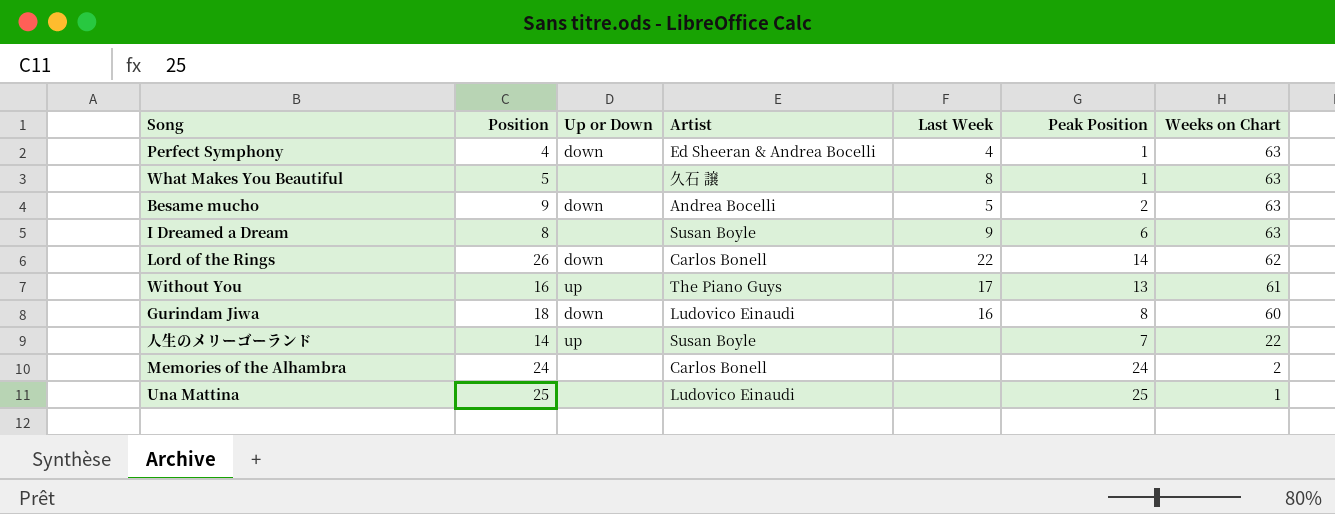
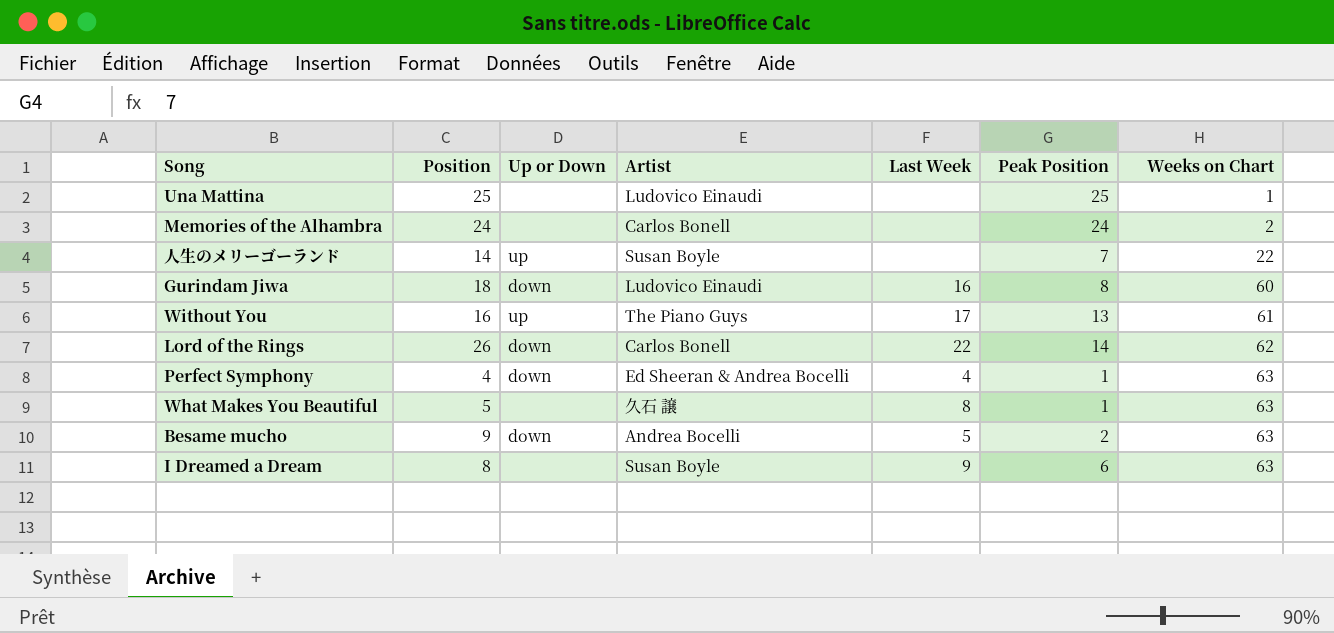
row order: Weeks on Chart descending -> Weeks on Chart ascending

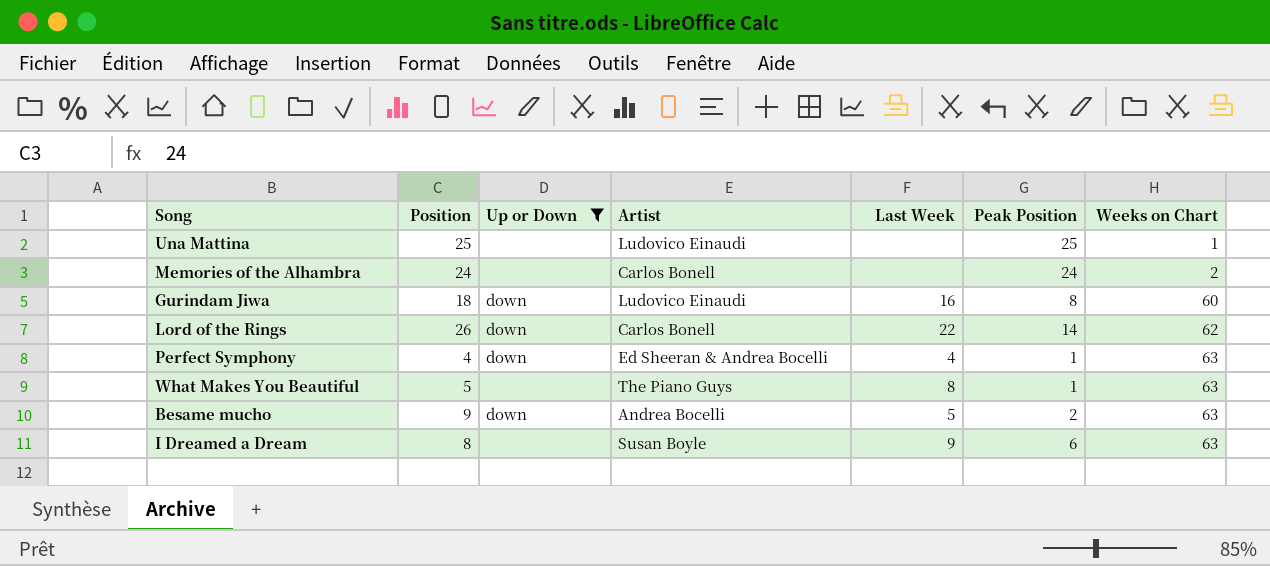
filter: none -> Up or Down != up
What Makes You Beautiful | Artist: 久石 譲 -> The Piano Guys

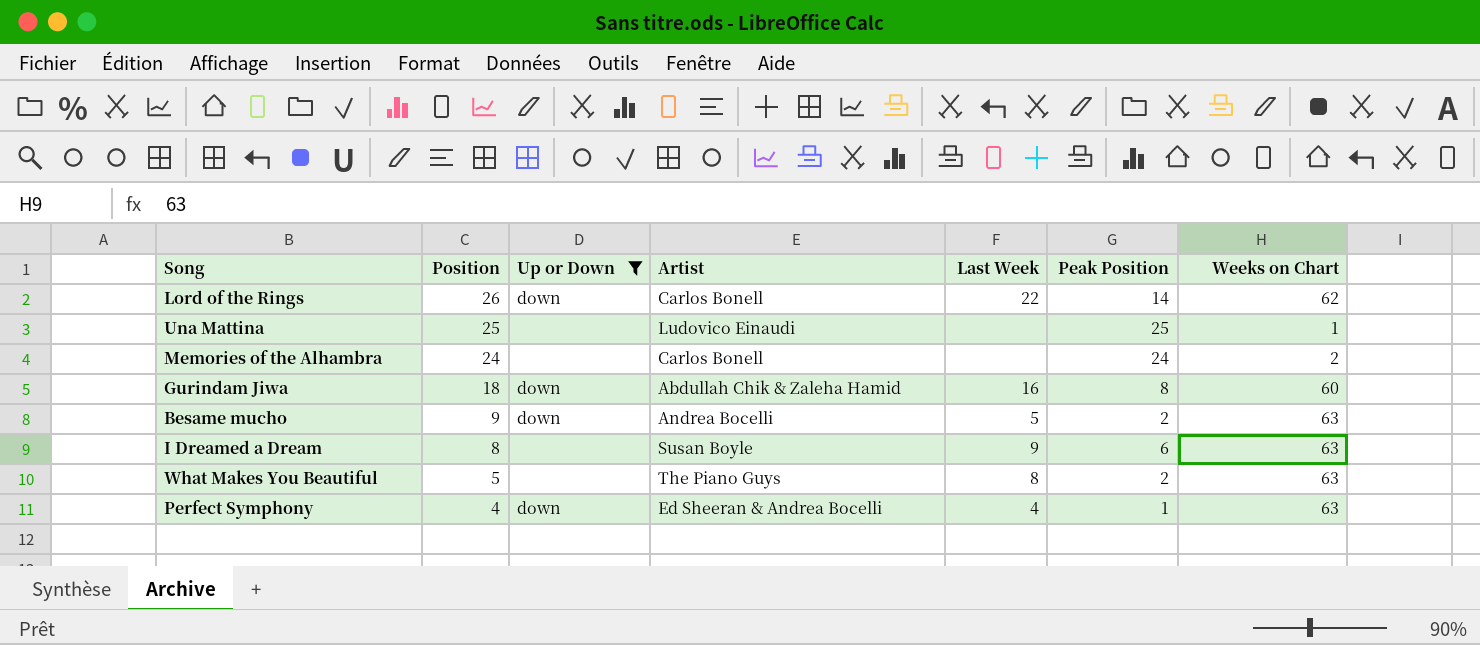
row order: Weeks on Chart ascending -> Position descending
Gurindam Jiwa | Artist: Ludovico Einaudi -> Abdullah Chik & Zaleha Hamid
What Makes You Beautiful | Peak Position: 1 -> 2

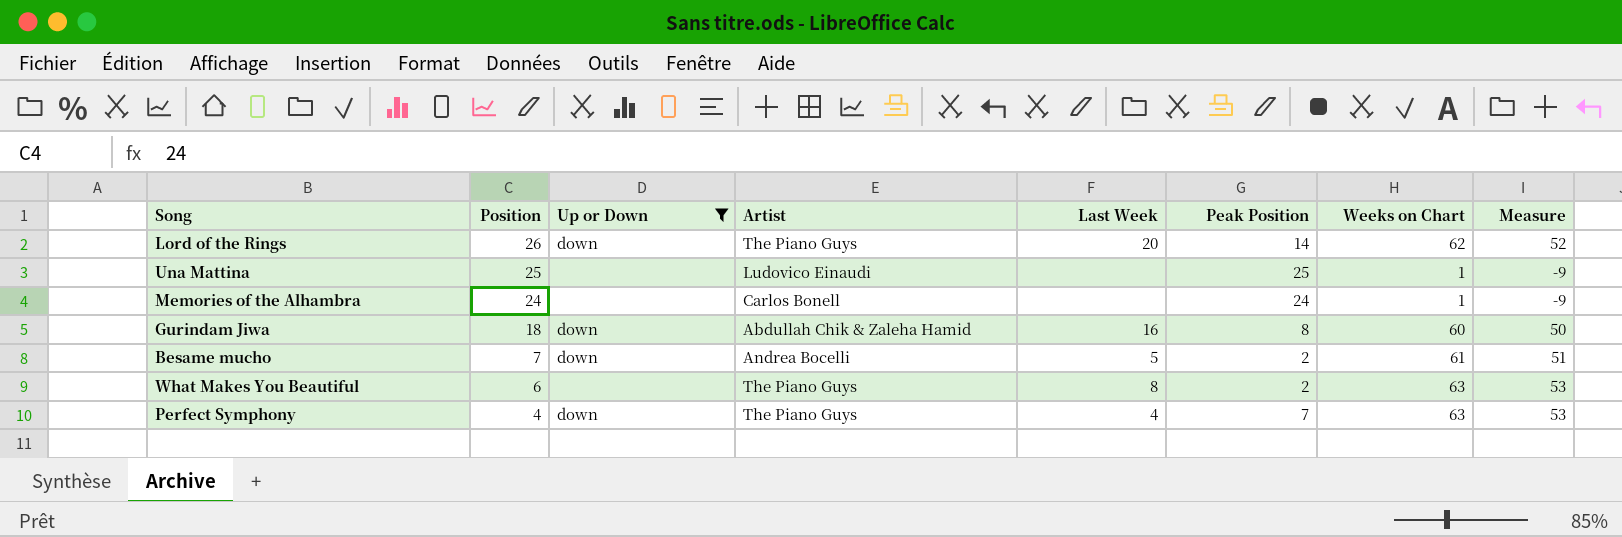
column Measure | formula: none -> [Weeks on Chart] - 10
row I Dreamed a Dream: 8 | none | Susan Boyle | 9 | 6 | 63 -> none
Lord of the Rings | Artist: Carlos Bonell -> The Piano Guys
Lord of the Rings | Last Week: 22 -> 20
Memories of the Alhambra | Weeks on Chart: 2 -> 1
Besame mucho | Position: 9 -> 7
Besame mucho | Weeks on Chart: 63 -> 61
What Makes You Beautiful | Position: 5 -> 6
Perfect Symphony | Artist: Ed Sheeran & Andrea Bocelli -> The Piano Guys
Perfect Symphony | Peak Position: 1 -> 7

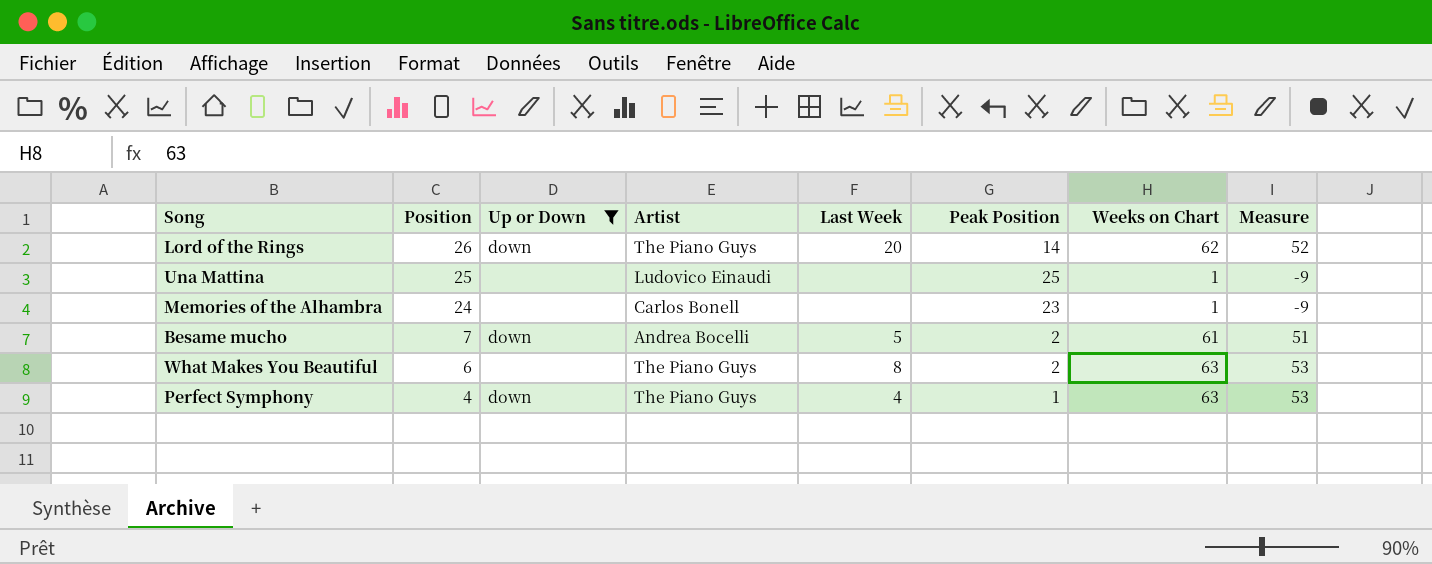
row Gurindam Jiwa: 18 | down | Abdullah Chik & Zaleha Hamid | 16 | 8 | 60 | 50 -> none
Memories of the Alhambra | Peak Position: 24 -> 23
Perfect Symphony | Peak Position: 7 -> 1

